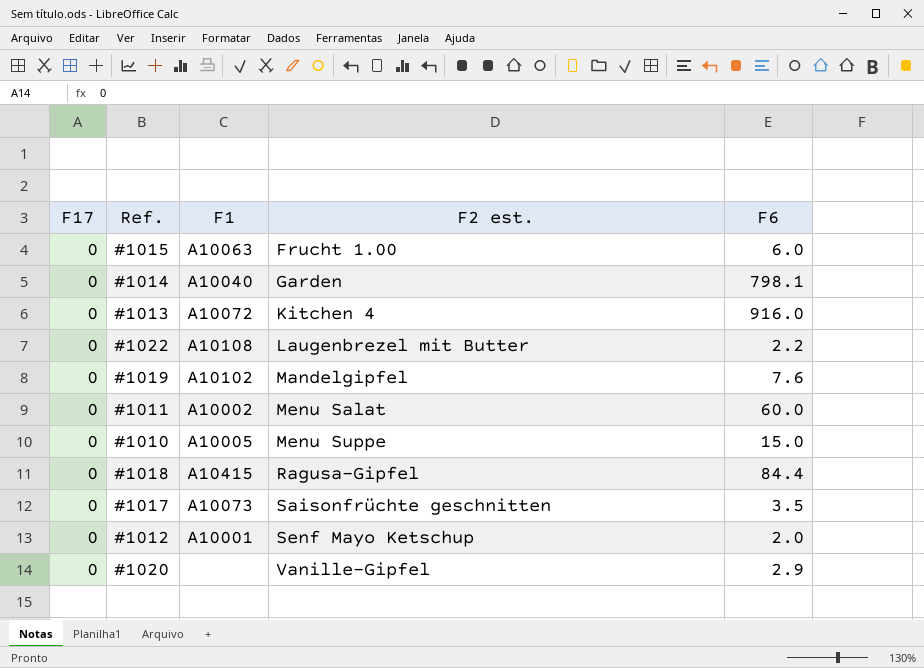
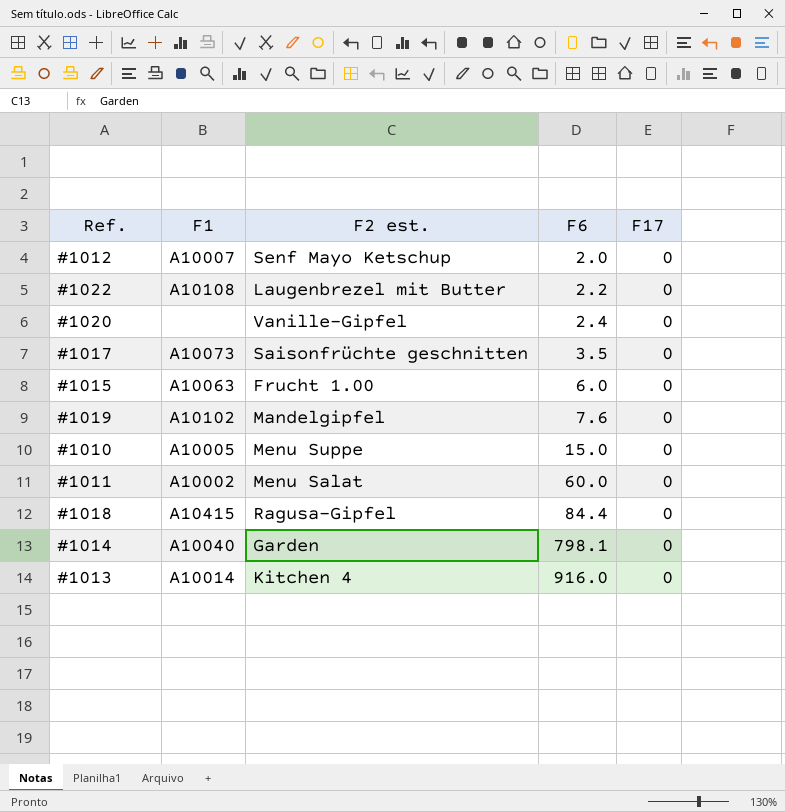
row order: F2 est. ascending -> F6 ascending
column F17 | position: 1 -> 5
#1012 | F1: A10001 -> A10007
#1020 | F6: 2.9 -> 2.4
#1013 | F1: A10072 -> A10014

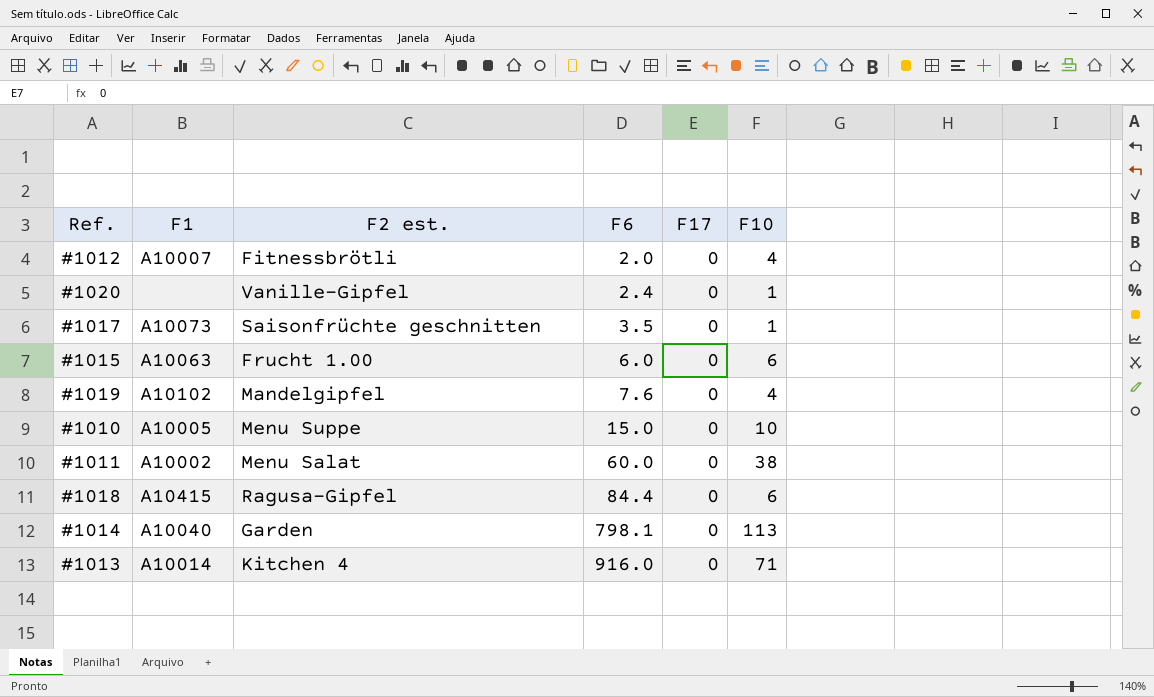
column F10 | position: none -> 6
row #1022: A10108 | Laugenbrezel mit Butter | 2.2 | 0 -> none
#1012 | F2 est.: Senf Mayo Ketschup -> Fitnessbrötli

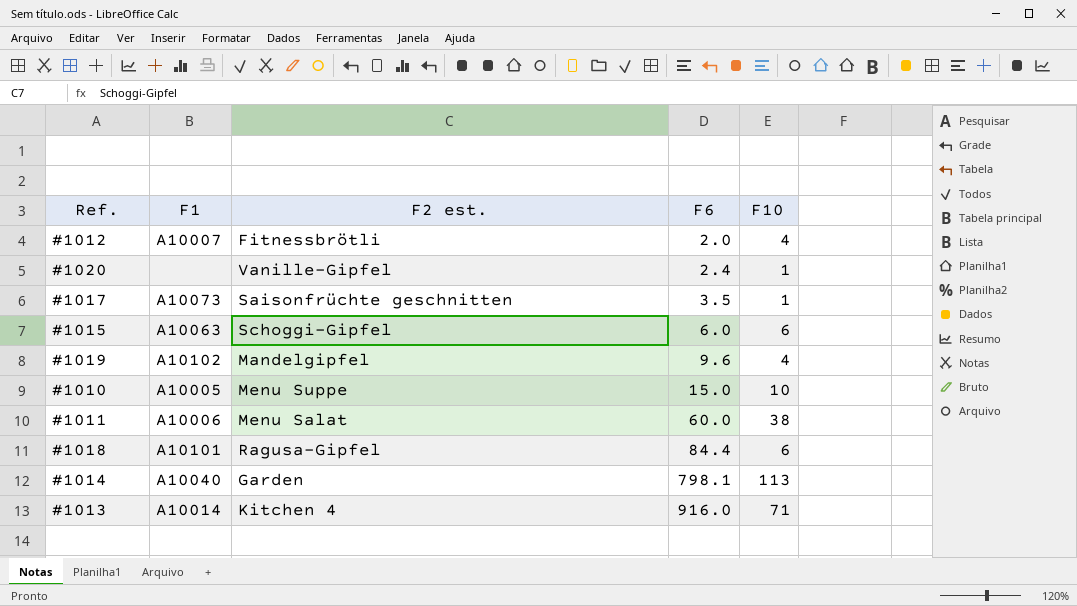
column F17 | position: 5 -> none
#1015 | F2 est.: Frucht 1.00 -> Schoggi-Gipfel
#1019 | F6: 7.6 -> 9.6
#1011 | F1: A10002 -> A10006
#1018 | F1: A10415 -> A10101

